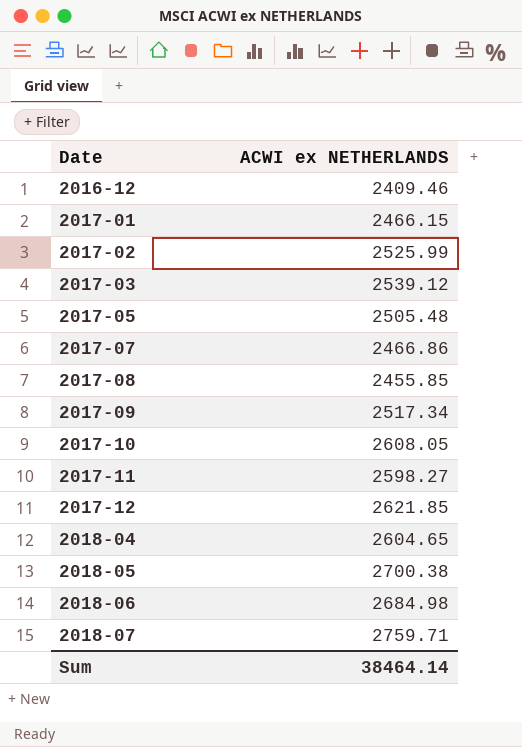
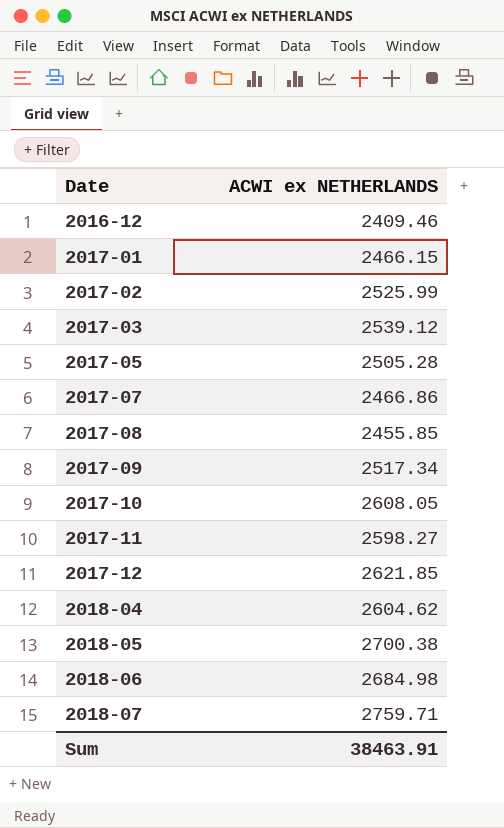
2017-05 | ACWI ex NETHERLANDS: 2505.48 -> 2505.28
2018-04 | ACWI ex NETHERLANDS: 2604.65 -> 2604.62
Sum | ACWI ex NETHERLANDS: 38464.14 -> 38463.91

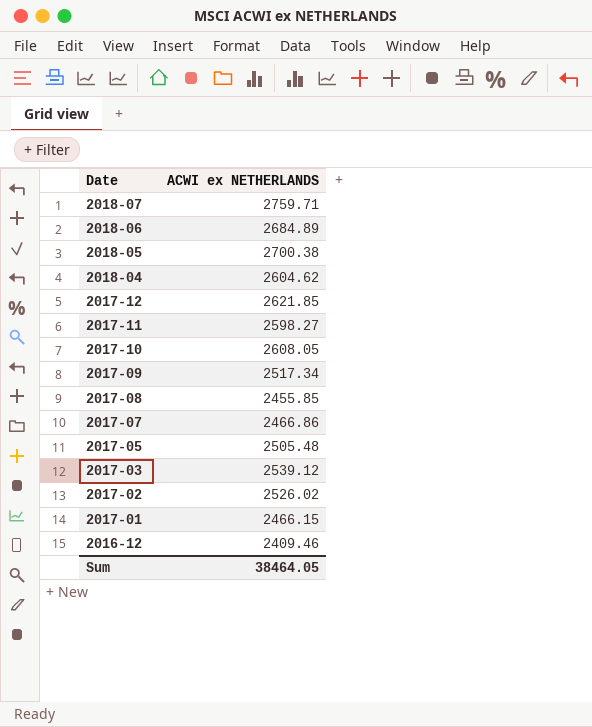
row order: Date ascending -> Date descending
2018-06 | ACWI ex NETHERLANDS: 2684.98 -> 2684.89
2017-05 | ACWI ex NETHERLANDS: 2505.28 -> 2505.48
2017-02 | ACWI ex NETHERLANDS: 2525.99 -> 2526.02
Sum | ACWI ex NETHERLANDS: 38463.91 -> 38464.05

